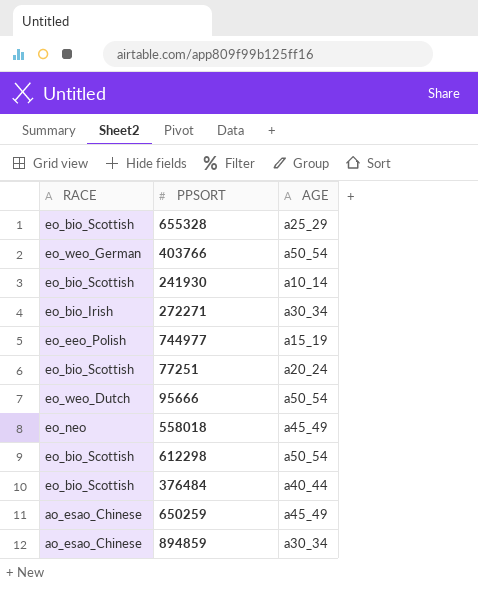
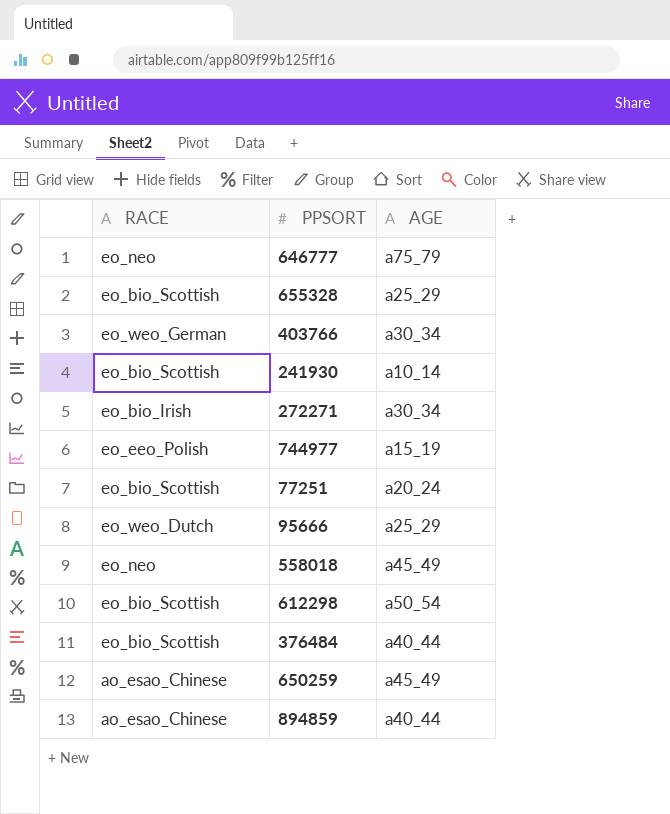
row 646777: none -> eo_neo | a75_79
403766 | AGE: a50_54 -> a30_34
95666 | AGE: a50_54 -> a25_29
894859 | AGE: a30_34 -> a40_44

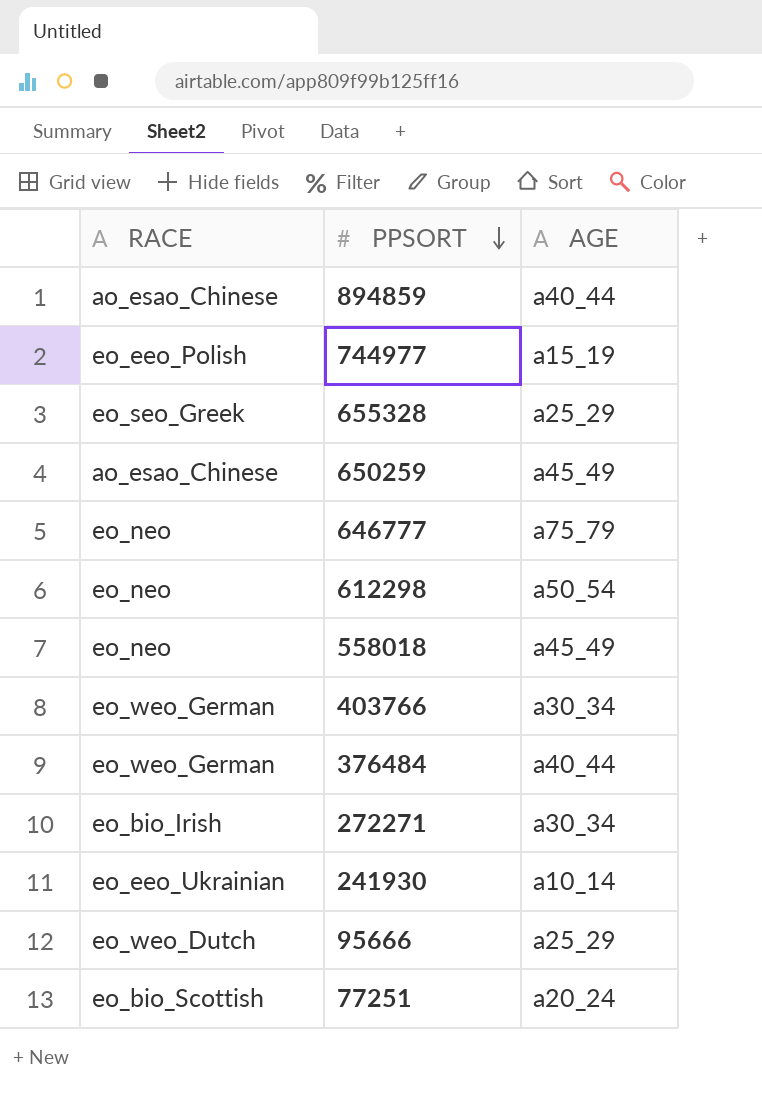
row order: none -> PPSORT descending
655328 | RACE: eo_bio_Scottish -> eo_seo_Greek
612298 | RACE: eo_bio_Scottish -> eo_neo
376484 | RACE: eo_bio_Scottish -> eo_weo_German
241930 | RACE: eo_bio_Scottish -> eo_eeo_Ukrainian

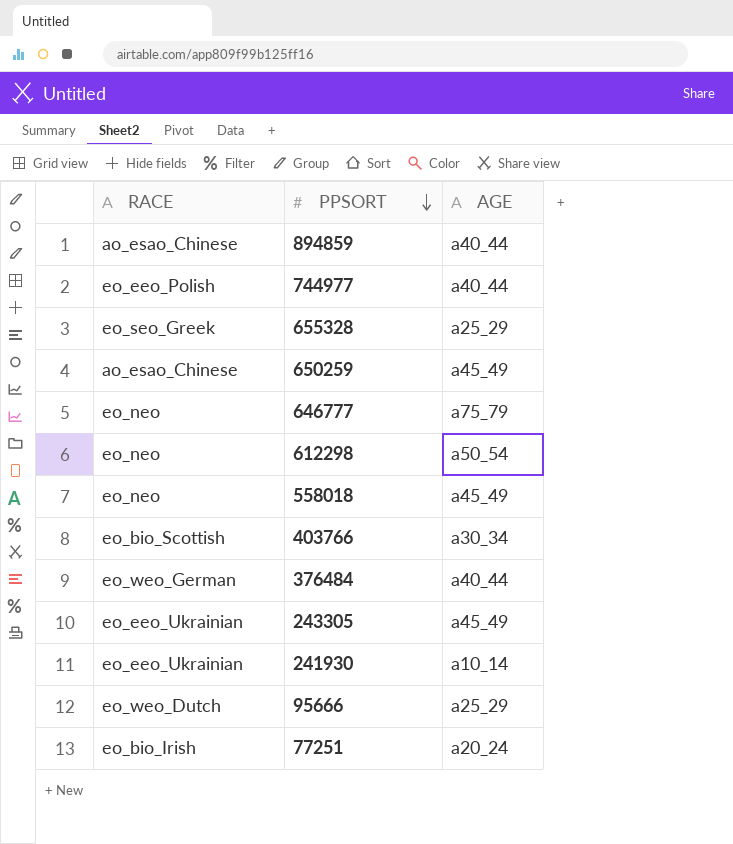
row 272271: eo_bio_Irish | a30_34 -> none
744977 | AGE: a15_19 -> a40_44
403766 | RACE: eo_weo_German -> eo_bio_Scottish
row 243305: none -> eo_eeo_Ukrainian | a45_49
77251 | RACE: eo_bio_Scottish -> eo_bio_Irish

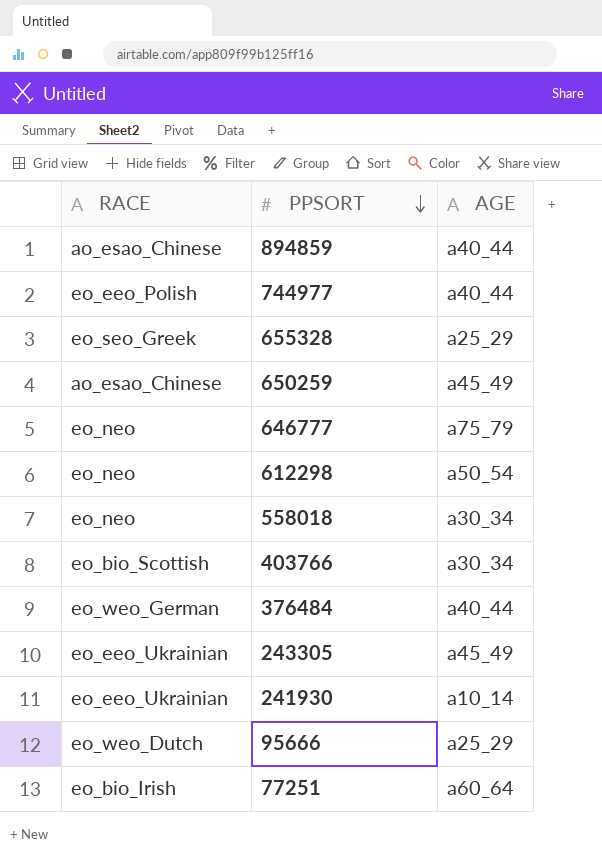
558018 | AGE: a45_49 -> a30_34
77251 | AGE: a20_24 -> a60_64

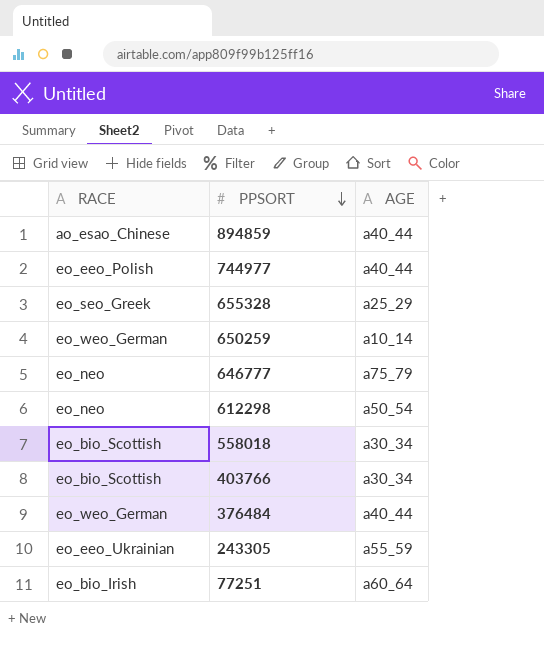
row 241930: eo_eeo_Ukrainian | a10_14 -> none
row 95666: eo_weo_Dutch | a25_29 -> none
650259 | RACE: ao_esao_Chinese -> eo_weo_German
650259 | AGE: a45_49 -> a10_14
558018 | RACE: eo_neo -> eo_bio_Scottish
243305 | AGE: a45_49 -> a55_59

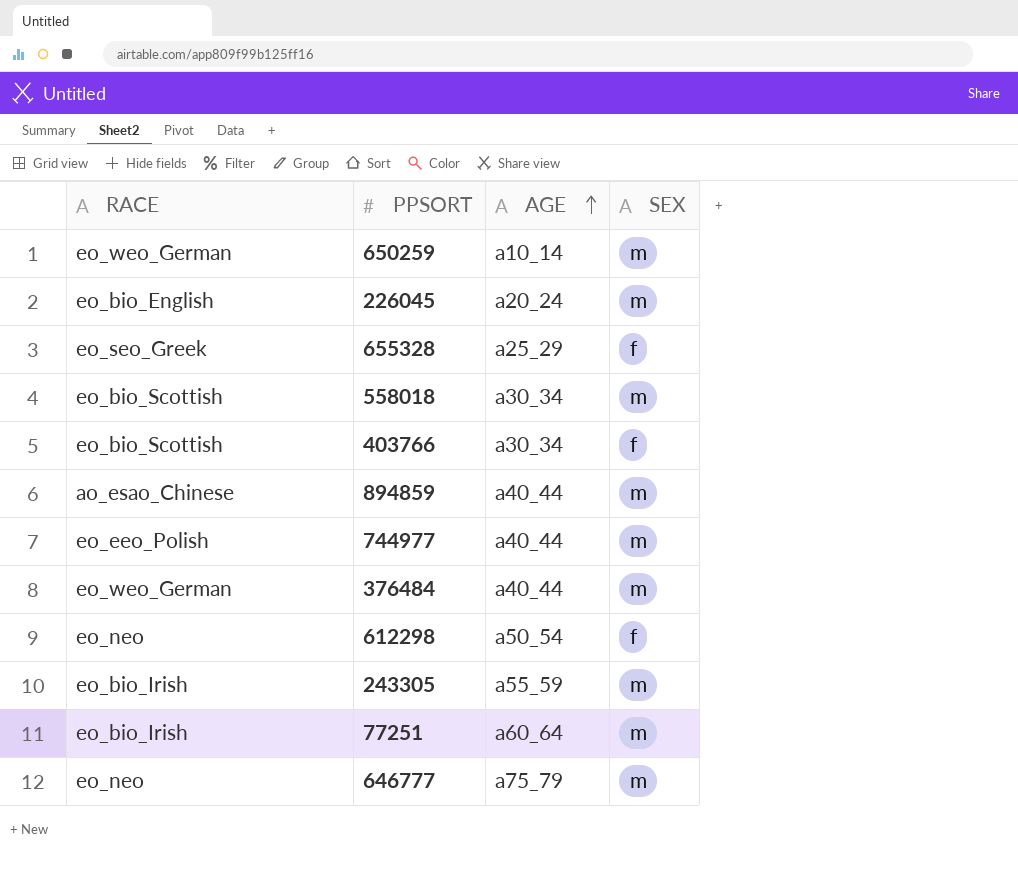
row order: PPSORT descending -> AGE ascending
column SEX | position: none -> 4
row 226045: none -> eo_bio_English | a20_24 | m
243305 | RACE: eo_eeo_Ukrainian -> eo_bio_Irish

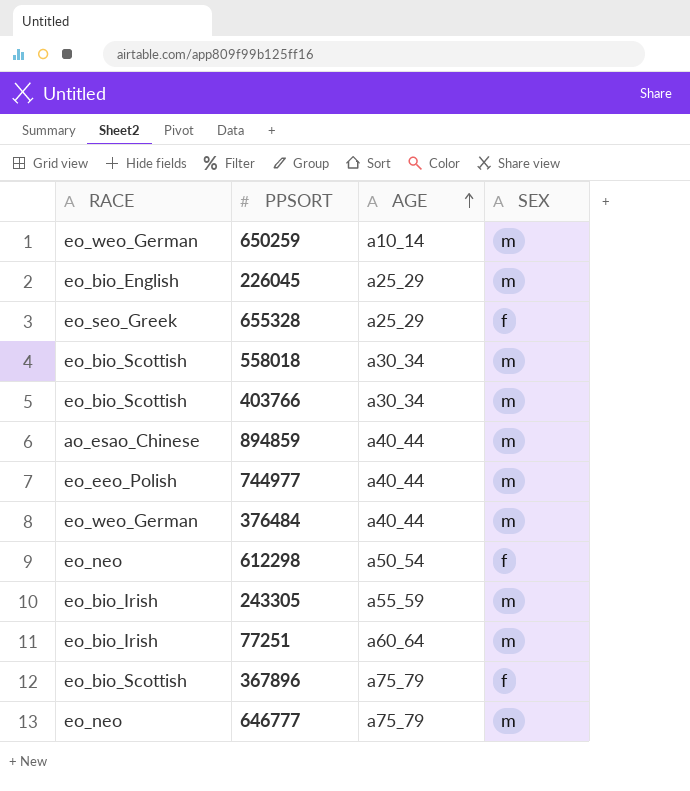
226045 | AGE: a20_24 -> a25_29
403766 | SEX: f -> m
row 367896: none -> eo_bio_Scottish | a75_79 | f

